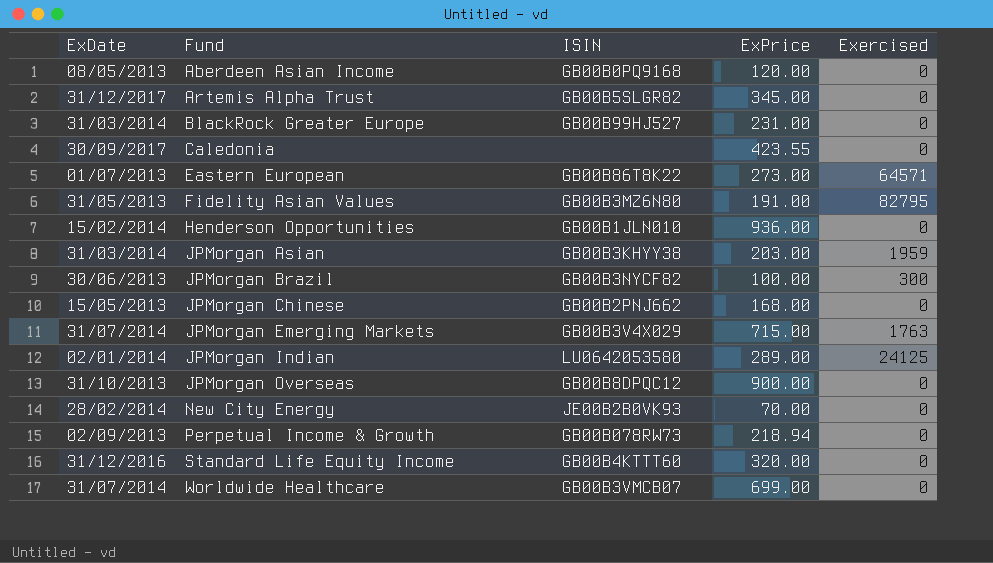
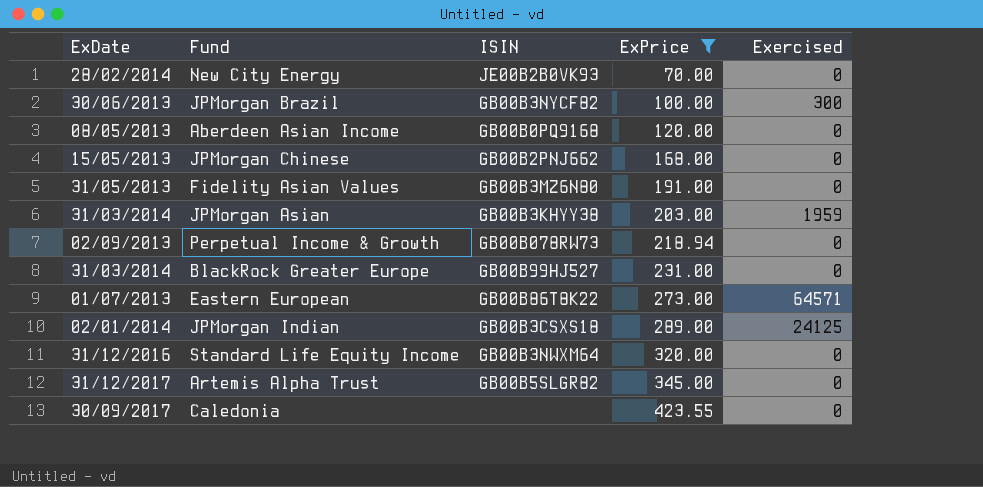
filter: none -> ExPrice <= 423.55
row order: Fund ascending -> ExPrice ascending
Fidelity Asian Values | Exercised: 82795 -> 0
JPMorgan Indian | ISIN: LU0642053580 -> GB00B3CSXS18
Standard Life Equity Income | ISIN: GB00B4KTTT60 -> GB00B3NWXM64

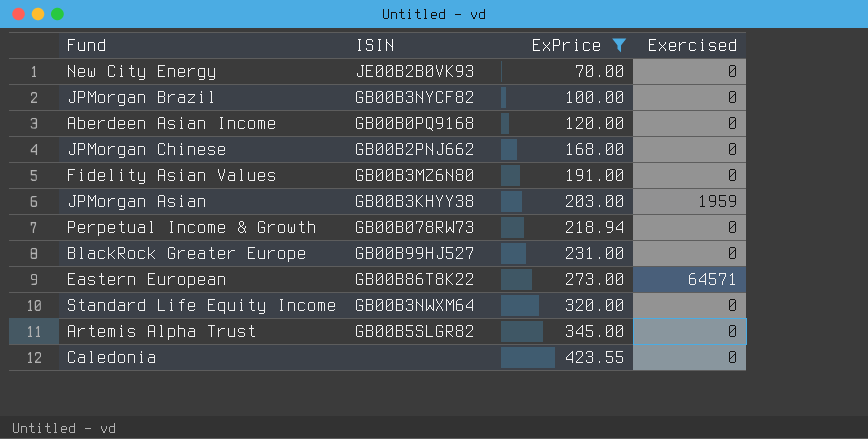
column ExDate | position: 1 -> none
row JPMorgan Indian: 02/01/2014 | GB00B3CSXS18 | 289.00 | 24125 -> none
JPMorgan Brazil | Exercised: 300 -> 0

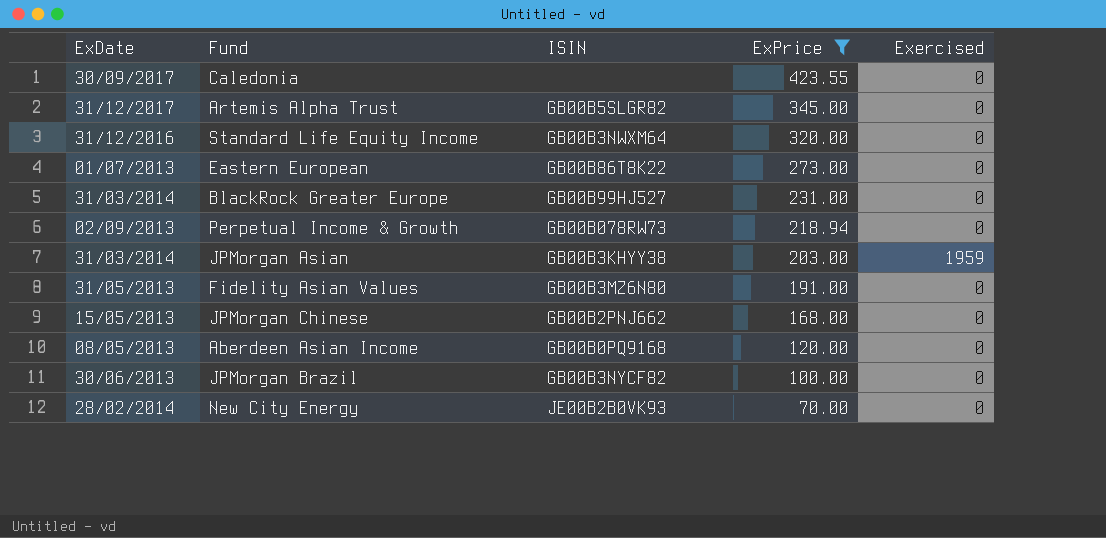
row order: ExPrice ascending -> ExPrice descending
column ExDate | position: none -> 1
Eastern European | Exercised: 64571 -> 0

